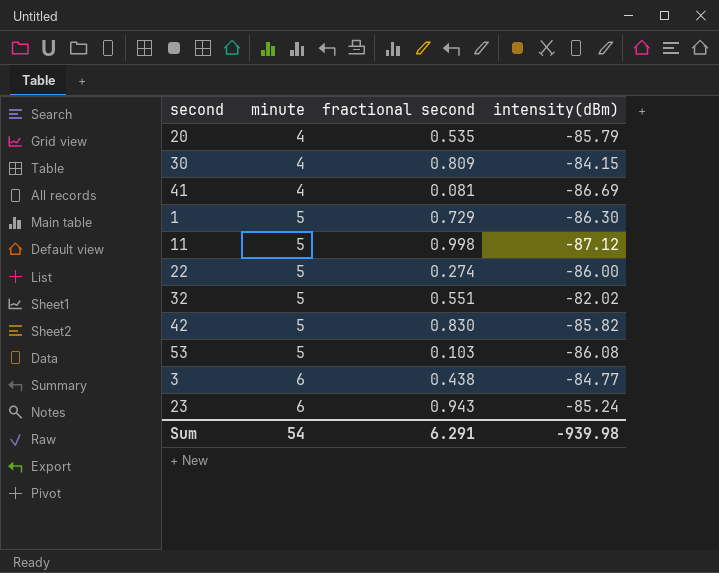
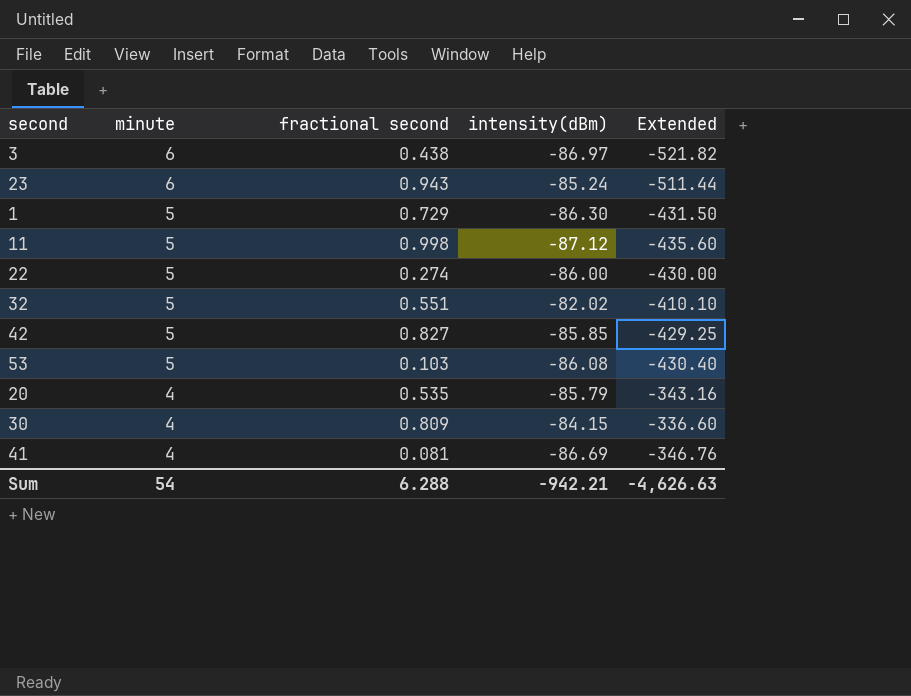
row order: minute ascending -> minute descending
column Extended | formula: none -> [minute] * [intensity(dBm)]
3 | intensity(dBm): -84.77 -> -86.97
42 | fractional second: 0.830 -> 0.827
42 | intensity(dBm): -85.82 -> -85.85
Sum | fractional second: 6.291 -> 6.288
Sum | intensity(dBm): -939.98 -> -942.21

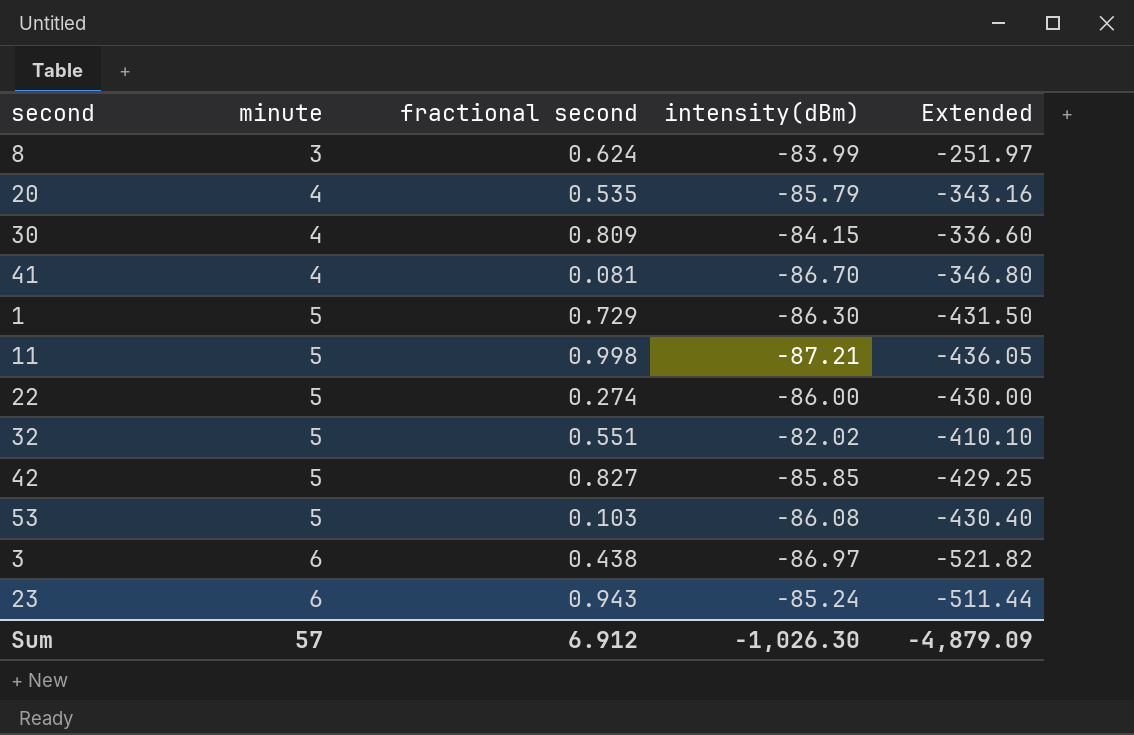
row order: minute descending -> minute ascending
row 8: none -> 3 | 0.624 | -83.99 | -251.97
41 | intensity(dBm): -86.69 -> -86.70
41 | Extended: -346.76 -> -346.80
11 | intensity(dBm): -87.12 -> -87.21
11 | Extended: -435.60 -> -436.05
Sum | minute: 54 -> 57
Sum | fractional second: 6.288 -> 6.912
Sum | intensity(dBm): -942.21 -> -1,026.30
Sum | Extended: -4,626.63 -> -4,879.09

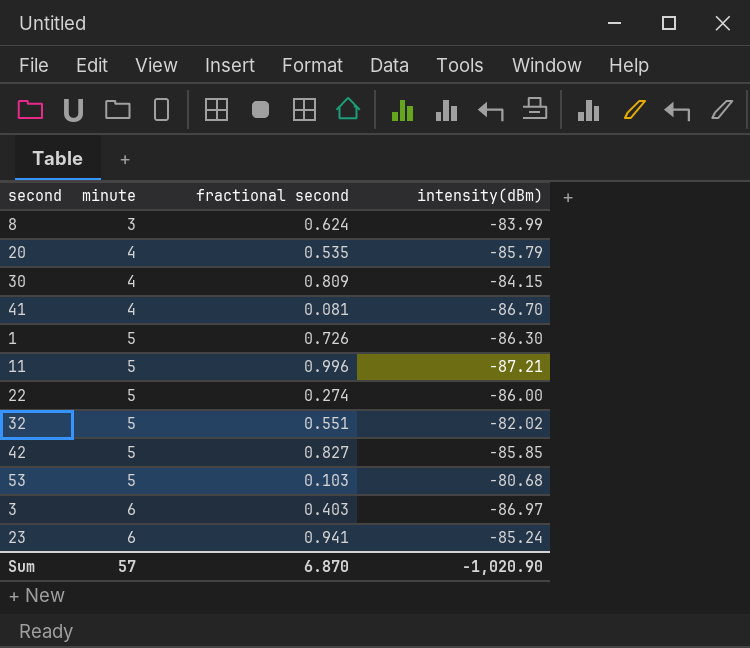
column Extended | formula: [minute] * [intensity(dBm)] -> none
1 | fractional second: 0.729 -> 0.726
11 | fractional second: 0.998 -> 0.996
53 | intensity(dBm): -86.08 -> -80.68
3 | fractional second: 0.438 -> 0.403
23 | fractional second: 0.943 -> 0.941
Sum | fractional second: 6.912 -> 6.870
Sum | intensity(dBm): -1,026.30 -> -1,020.90

